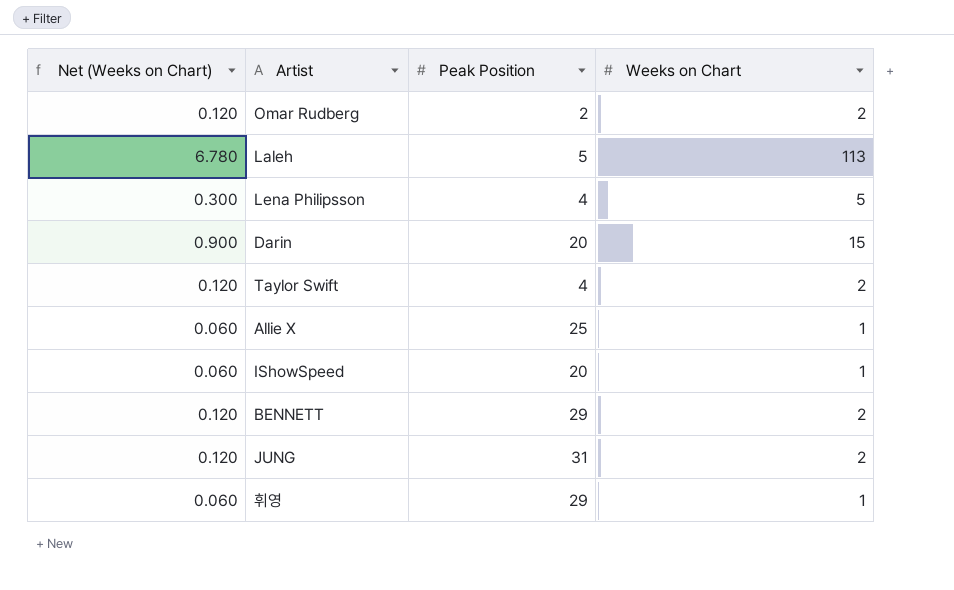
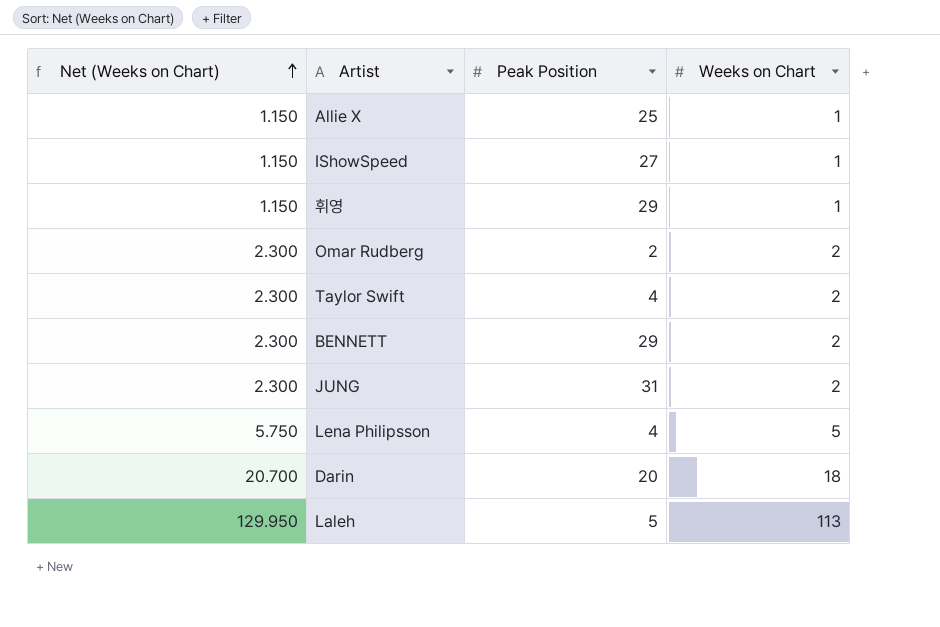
row order: none -> Net (Weeks on Chart) ascending
column Net (Weeks on Chart) | formula: [Weeks on Chart] * 0.06 -> [Weeks on Chart] * 1.15
IShowSpeed | Peak Position: 20 -> 27
Darin | Weeks on Chart: 15 -> 18

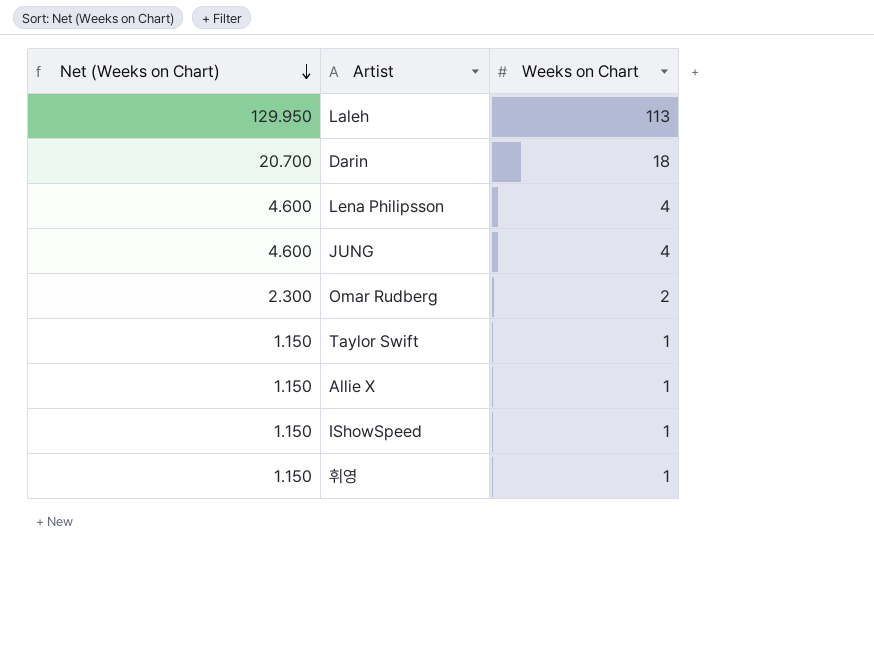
row order: Net (Weeks on Chart) ascending -> Net (Weeks on Chart) descending
column Peak Position | position: 3 -> none
row BENNETT: 2.300 | 29 | 2 -> none
Lena Philipsson | Net (Weeks on Chart): 5.750 -> 4.600
Lena Philipsson | Weeks on Chart: 5 -> 4
JUNG | Net (Weeks on Chart): 2.300 -> 4.600
JUNG | Weeks on Chart: 2 -> 4
Taylor Swift | Net (Weeks on Chart): 2.300 -> 1.150
Taylor Swift | Weeks on Chart: 2 -> 1

